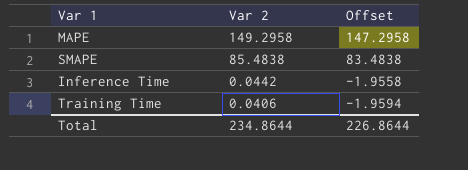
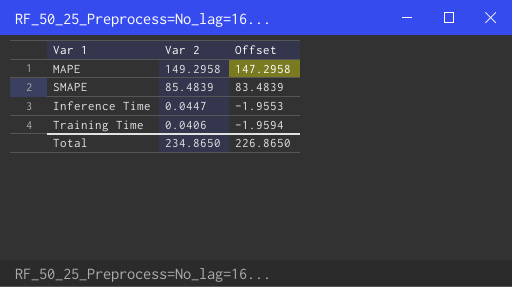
SMAPE | Var 2: 85.4838 -> 85.4839
SMAPE | Offset: 83.4838 -> 83.4839
Inference Time | Var 2: 0.0442 -> 0.0447
Inference Time | Offset: -1.9558 -> -1.9553
Total | Var 2: 234.8644 -> 234.8650
Total | Offset: 226.8644 -> 226.8650

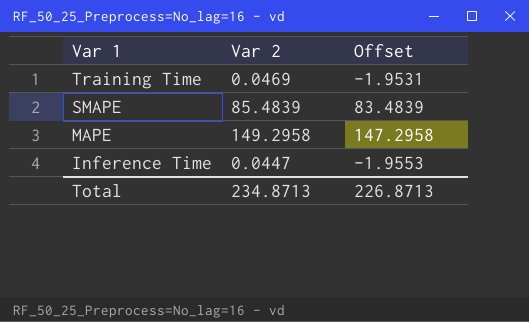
row order: Var 2 descending -> Var 1 descending
Training Time | Var 2: 0.0406 -> 0.0469
Training Time | Offset: -1.9594 -> -1.9531
Total | Var 2: 234.8650 -> 234.8713
Total | Offset: 226.8650 -> 226.8713

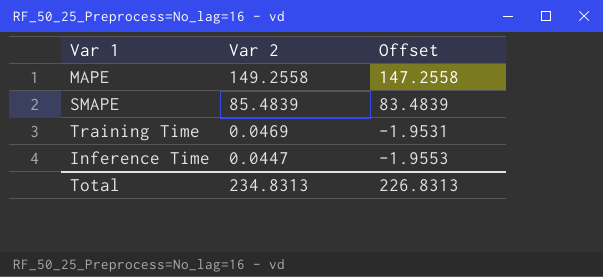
row order: Var 1 descending -> Var 2 descending
MAPE | Var 2: 149.2958 -> 149.2558
MAPE | Offset: 147.2958 -> 147.2558
Total | Var 2: 234.8713 -> 234.8313
Total | Offset: 226.8713 -> 226.8313

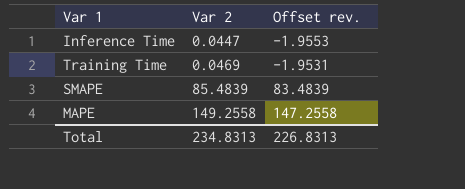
row order: Var 2 descending -> Var 2 ascending
column name: Offset -> Offset rev.

